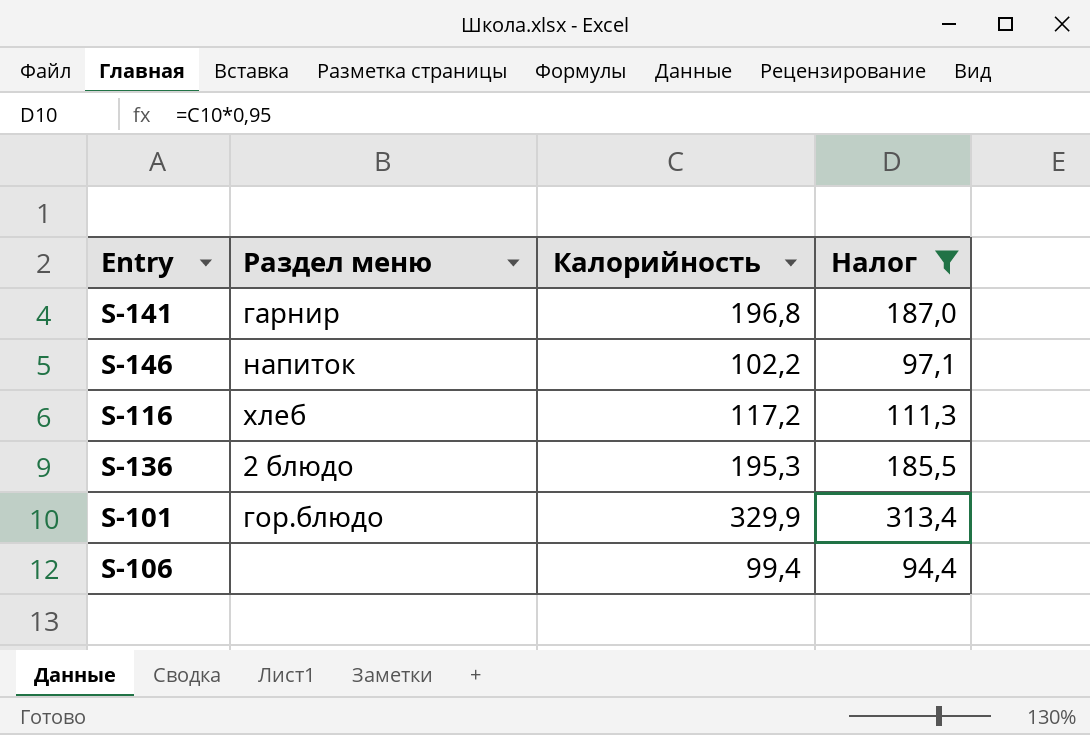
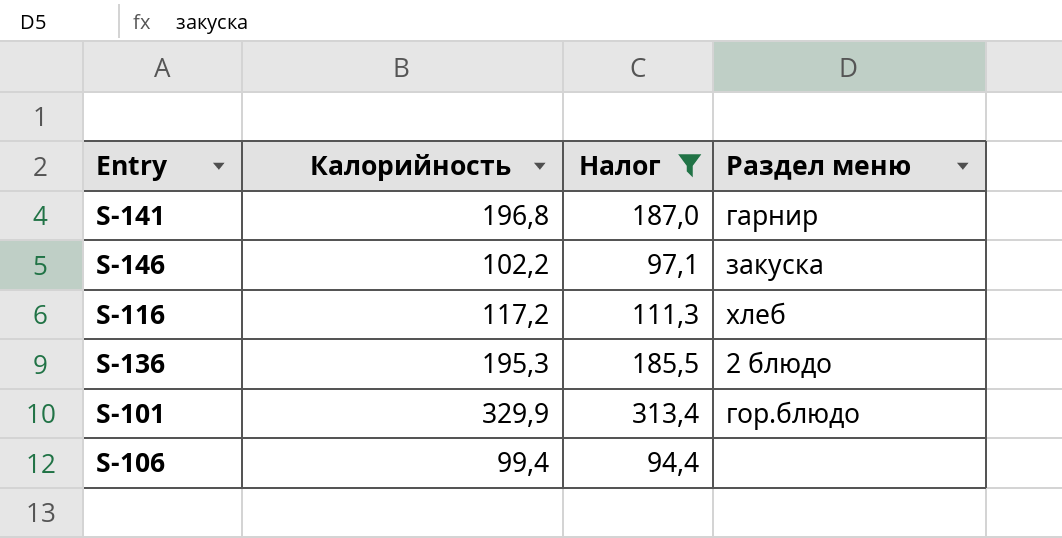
column Раздел меню | position: 2 -> 4
S-146 | Раздел меню: напиток -> закуска

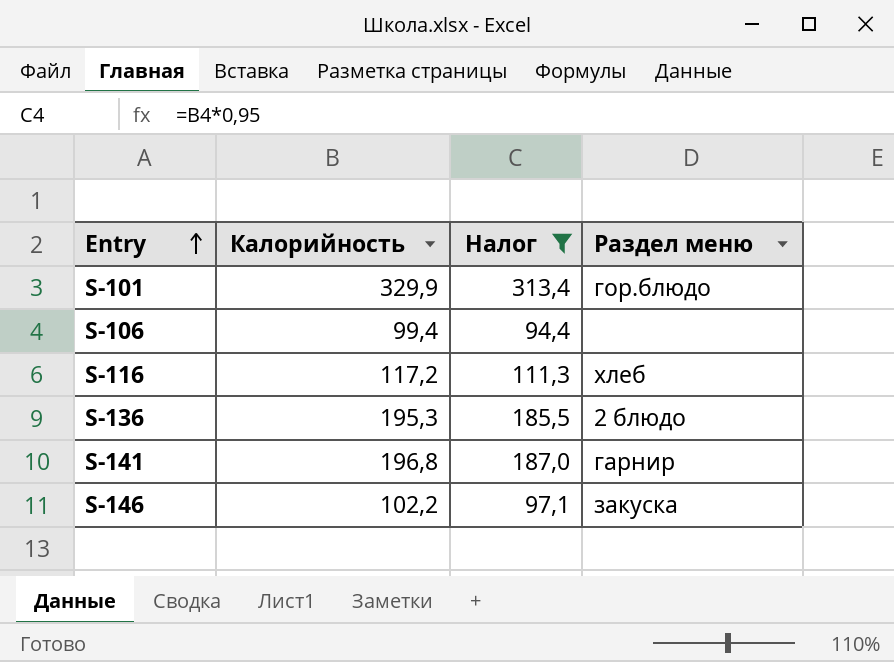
row order: none -> Entry ascending

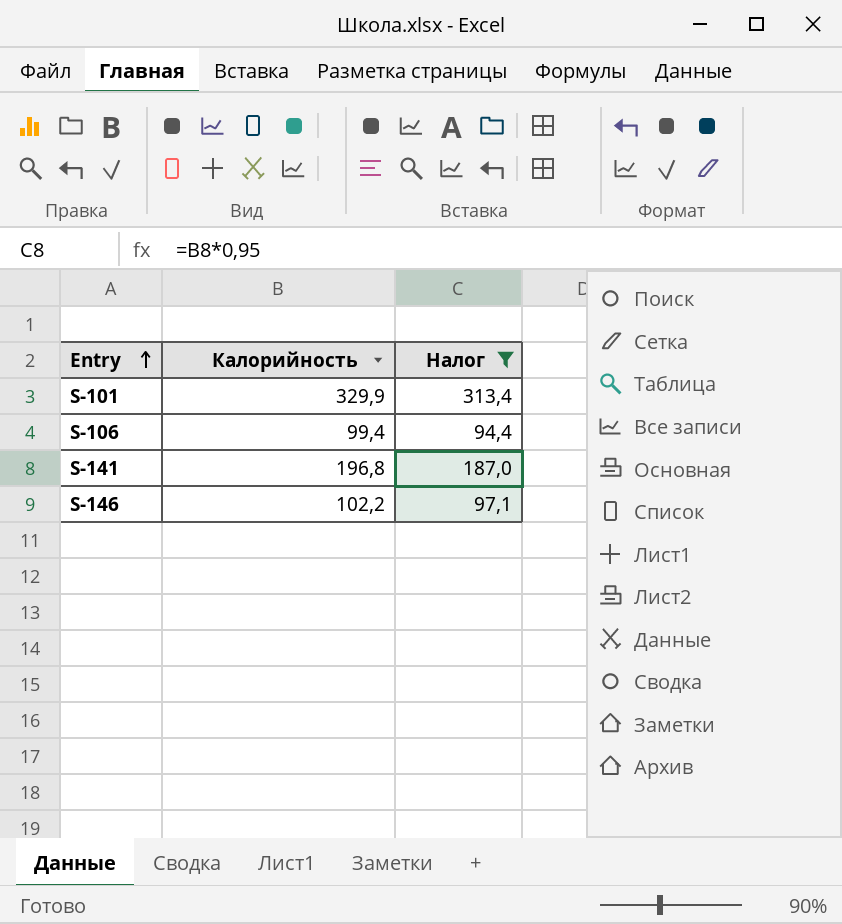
column Раздел меню | position: 4 -> none
row S-116: 117,2 | 111,3 | хлеб -> none
row S-136: 195,3 | 185,5 | 2 блюдо -> none

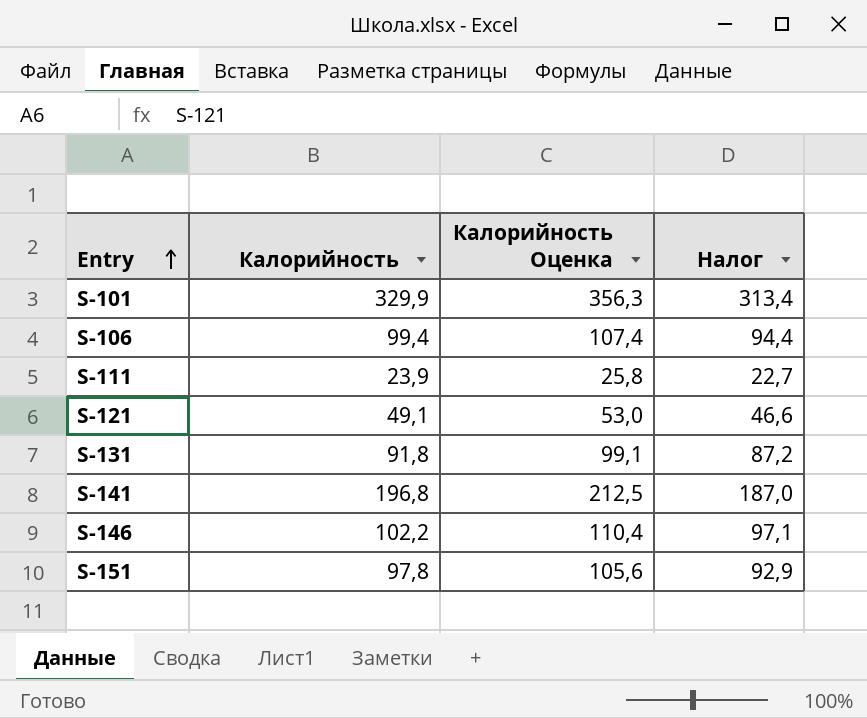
filter: Налог >= 94,4 -> none
column Калорийность Оценка | formula: none -> [Калорийность] * 1,08

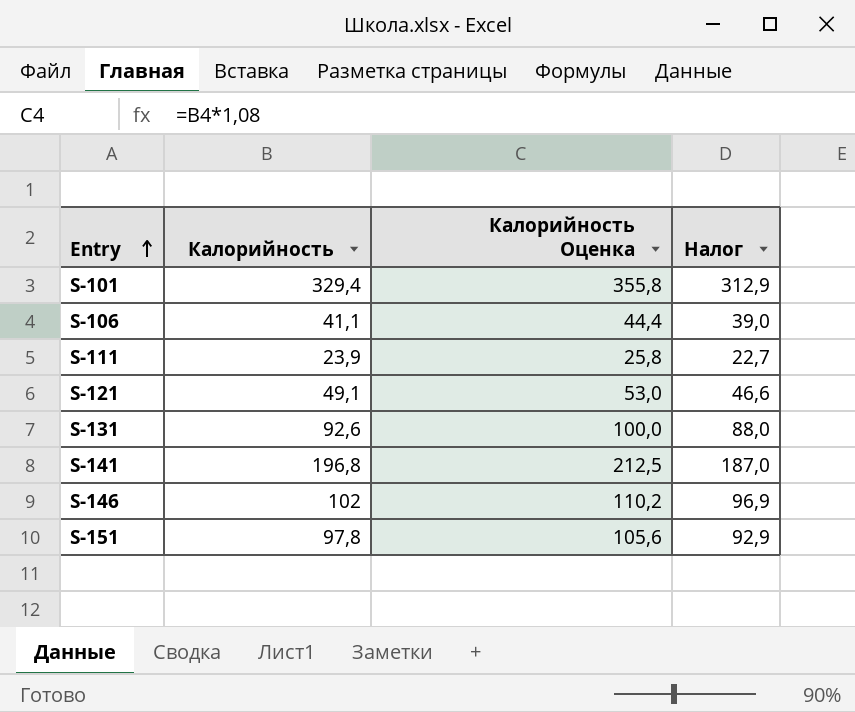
S-101 | Калорийность: 329,9 -> 329,4
S-101 | Калорийность Оценка: 356,3 -> 355,8
S-101 | Налог: 313,4 -> 312,9
S-106 | Калорийность: 99,4 -> 41,1
S-106 | Калорийность Оценка: 107,4 -> 44,4
S-106 | Налог: 94,4 -> 39,0
S-131 | Калорийность: 91,8 -> 92,6
S-131 | Калорийность Оценка: 99,1 -> 100,0
S-131 | Налог: 87,2 -> 88,0
S-146 | Калорийность: 102,2 -> 102
S-146 | Калорийность Оценка: 110,4 -> 110,2
S-146 | Налог: 97,1 -> 96,9

